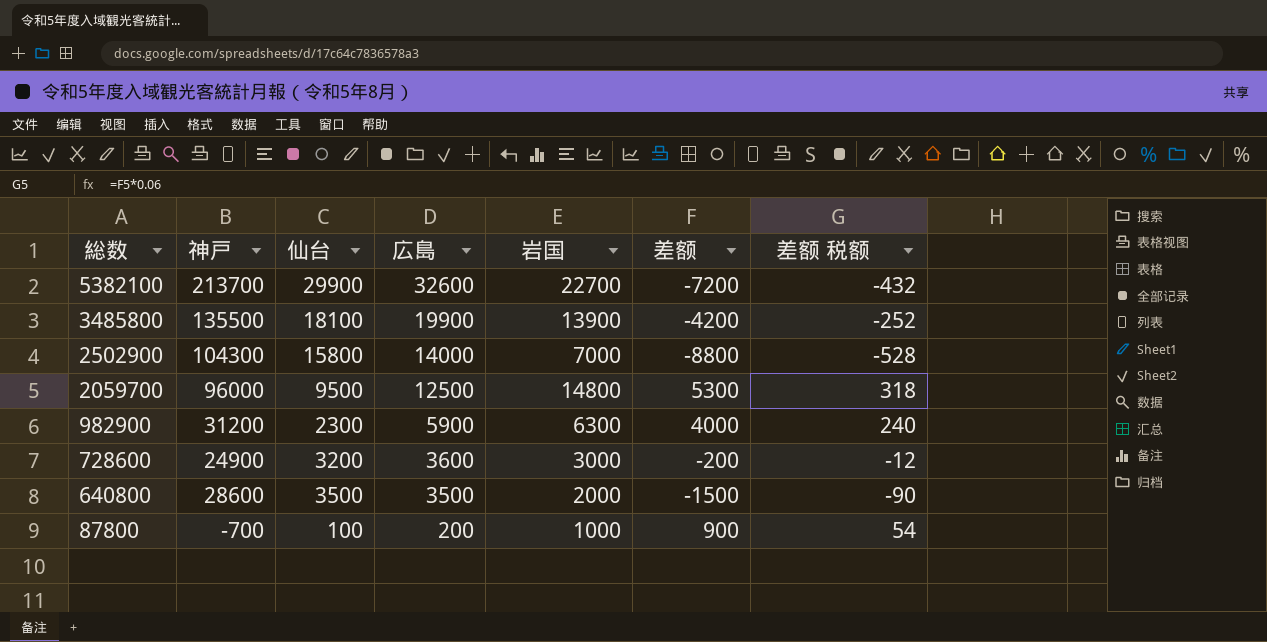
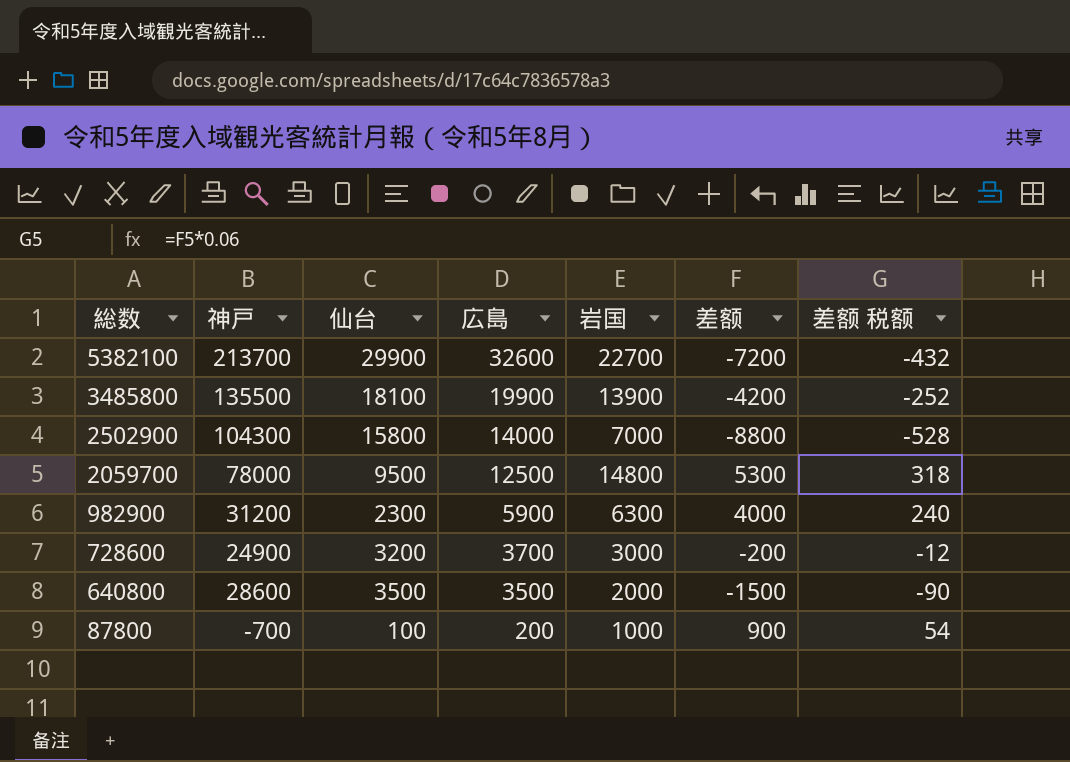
2059700 | 神戸: 96000 -> 78000
728600 | 広島: 3600 -> 3700

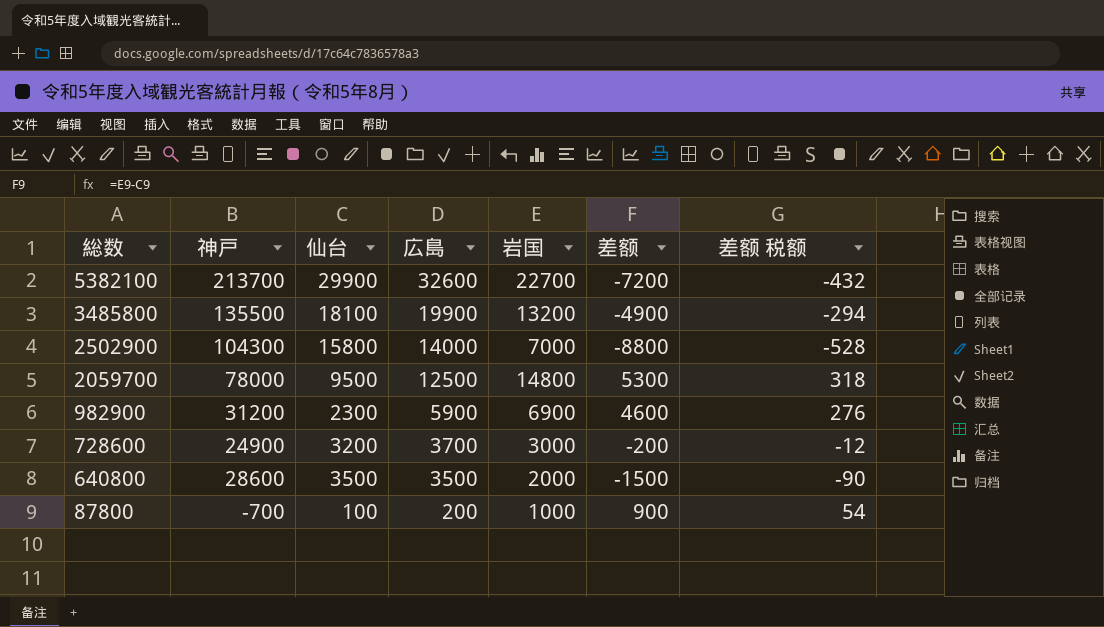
3485800 | 岩国: 13900 -> 13200
3485800 | 差额: -4200 -> -4900
3485800 | 差额 税额: -252 -> -294
982900 | 岩国: 6300 -> 6900
982900 | 差额: 4000 -> 4600
982900 | 差额 税额: 240 -> 276

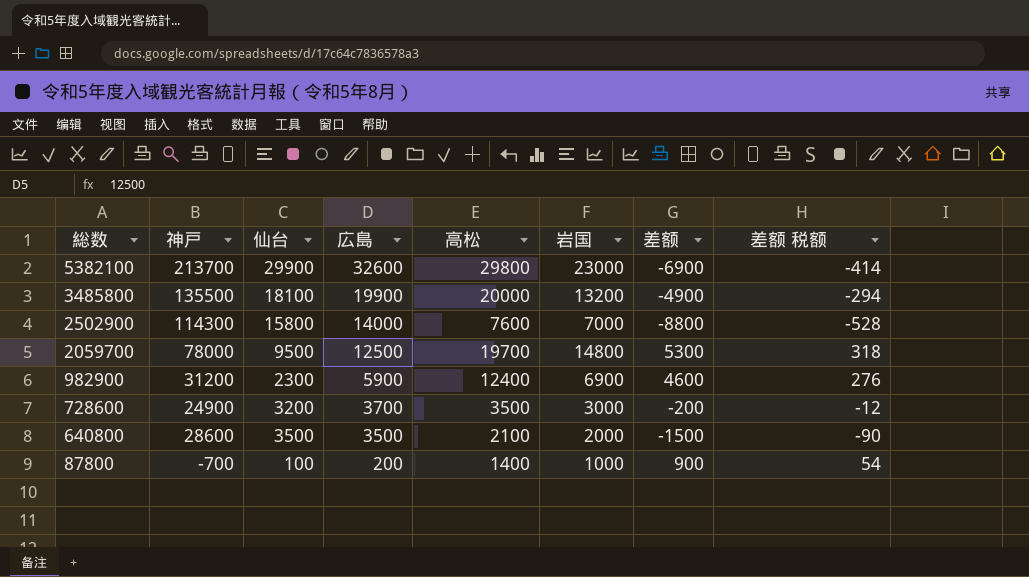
column 高松 | position: none -> 5
5382100 | 岩国: 22700 -> 23000
5382100 | 差额: -7200 -> -6900
5382100 | 差额 税额: -432 -> -414
2502900 | 神戸: 104300 -> 114300

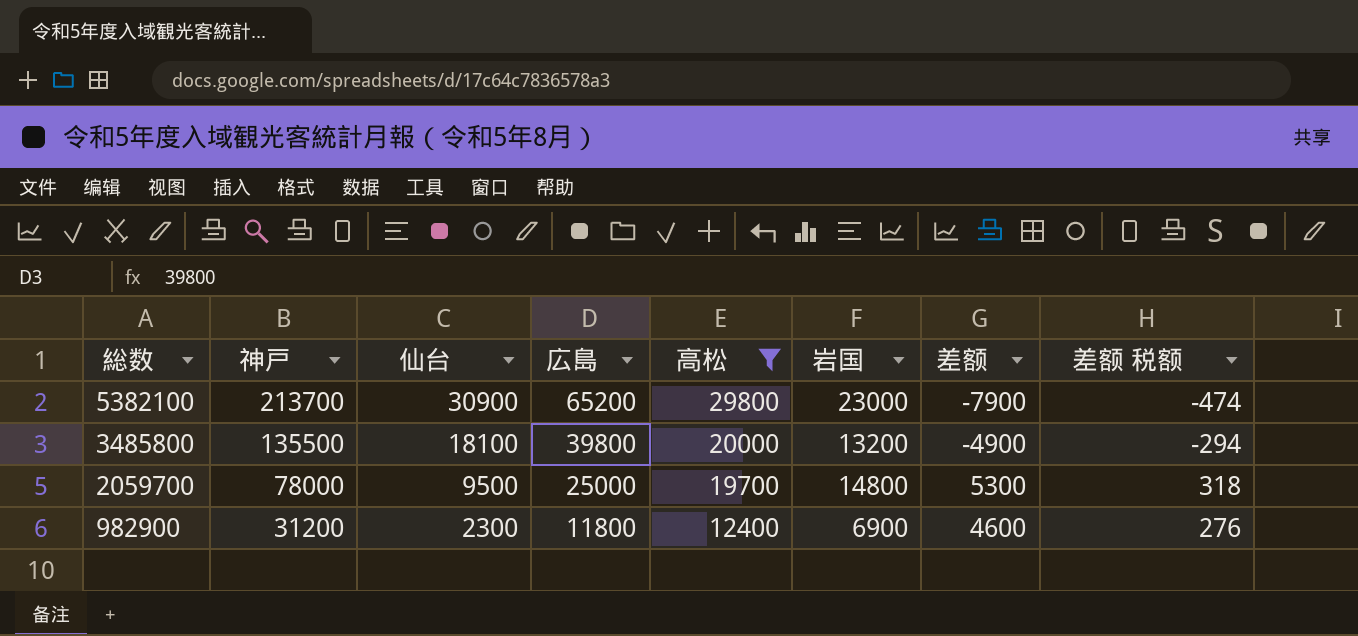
filter: none -> 高松 >= 12400
5382100 | 仙台: 29900 -> 30900
5382100 | 広島: 32600 -> 65200
5382100 | 差额: -6900 -> -7900
5382100 | 差额 税额: -414 -> -474
3485800 | 広島: 19900 -> 39800
2059700 | 広島: 12500 -> 25000
982900 | 広島: 5900 -> 11800

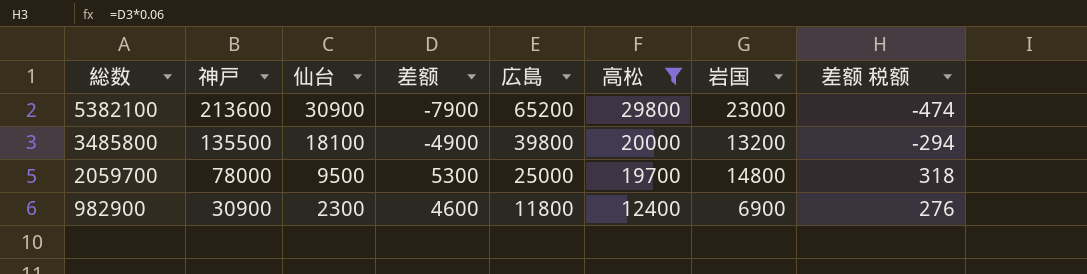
column 差额 | position: 7 -> 4
5382100 | 神戸: 213700 -> 213600
982900 | 神戸: 31200 -> 30900

